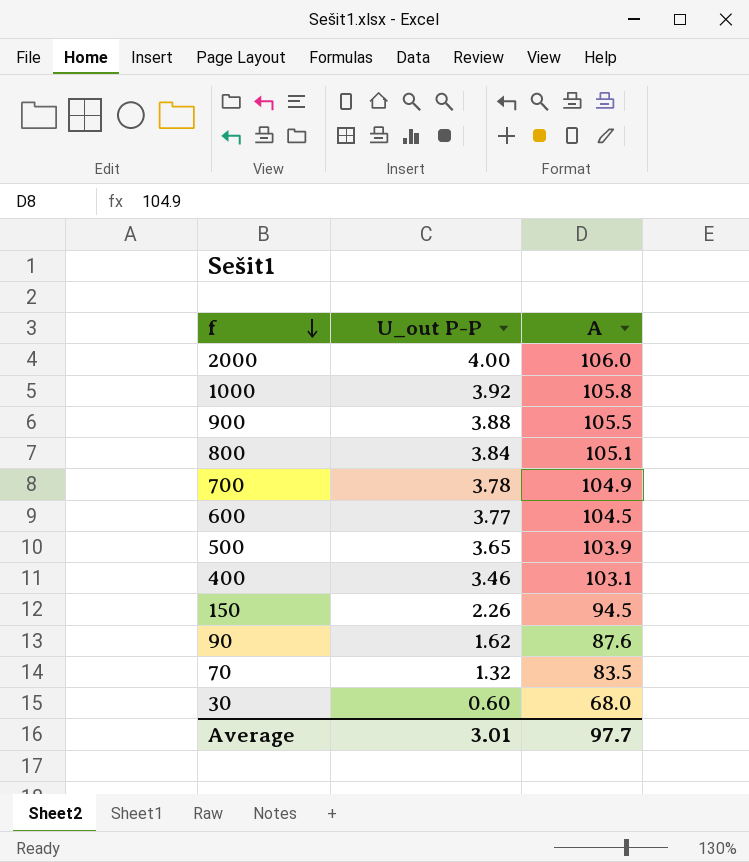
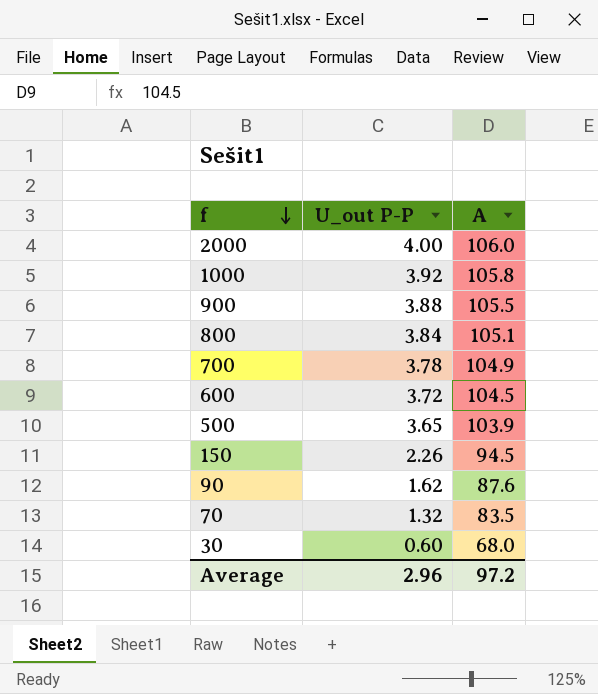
row 400: 3.46 | 103.1 -> none
600 | U_out P-P: 3.77 -> 3.72
Average | U_out P-P: 3.01 -> 2.96
Average | A: 97.7 -> 97.2

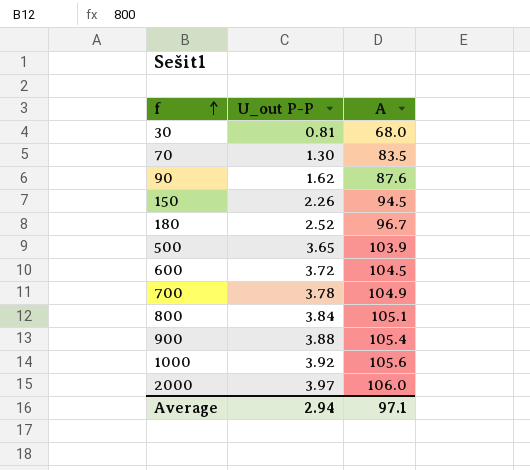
row order: f descending -> f ascending
30 | U_out P-P: 0.60 -> 0.81
70 | U_out P-P: 1.32 -> 1.30
row 180: none -> 2.52 | 96.7
900 | A: 105.5 -> 105.4
1000 | A: 105.8 -> 105.6
2000 | U_out P-P: 4.00 -> 3.97
Average | U_out P-P: 2.96 -> 2.94
Average | A: 97.2 -> 97.1

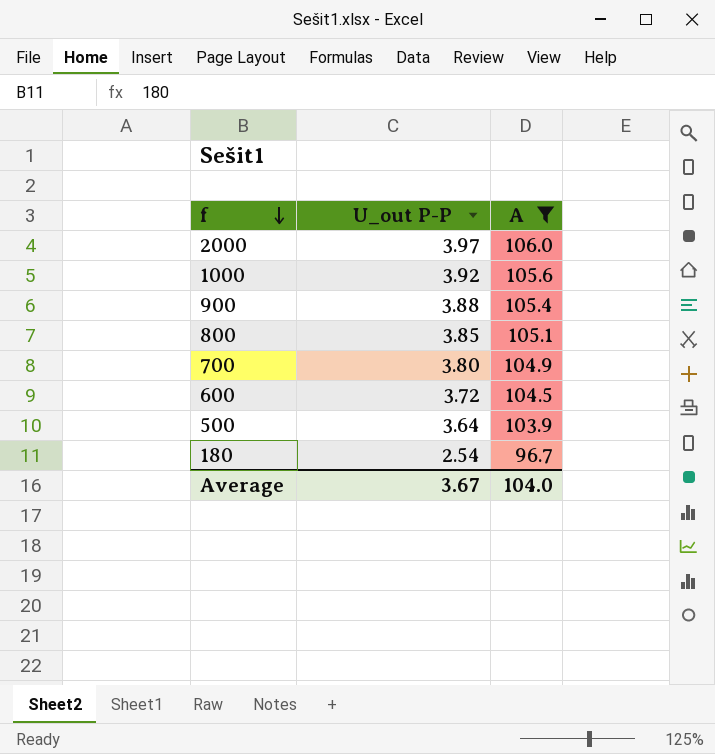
filter: none -> A >= 96.7
row order: f ascending -> f descending
800 | U_out P-P: 3.84 -> 3.85
700 | U_out P-P: 3.78 -> 3.80
500 | U_out P-P: 3.65 -> 3.64
180 | U_out P-P: 2.52 -> 2.54
Average | U_out P-P: 2.94 -> 3.67
Average | A: 97.1 -> 104.0

